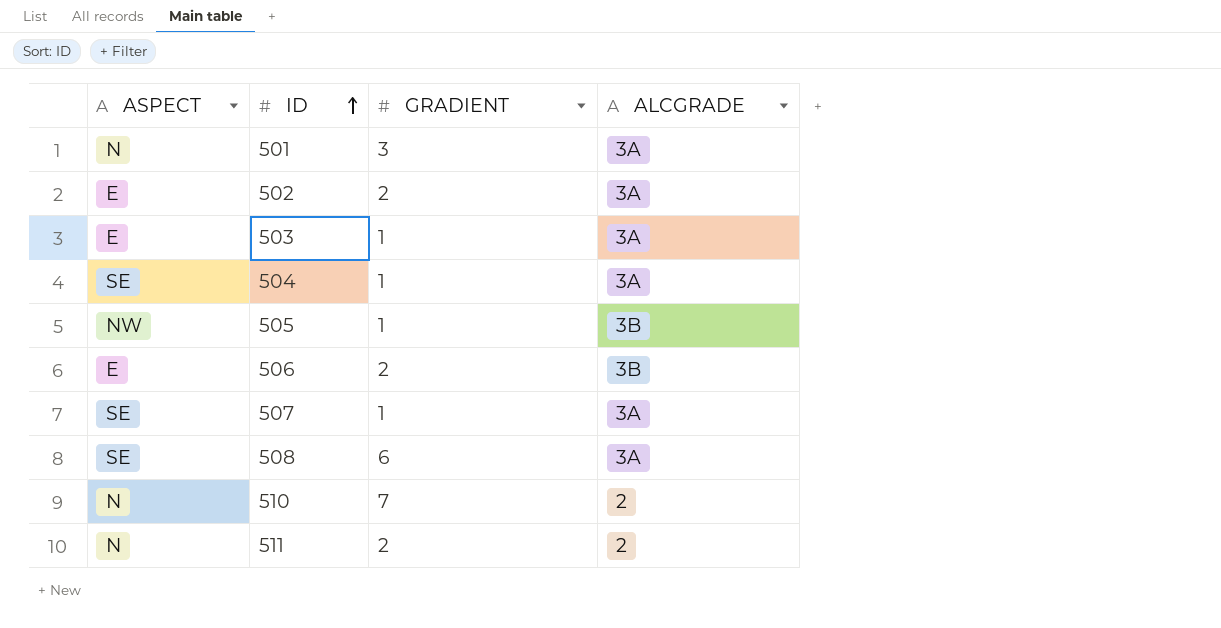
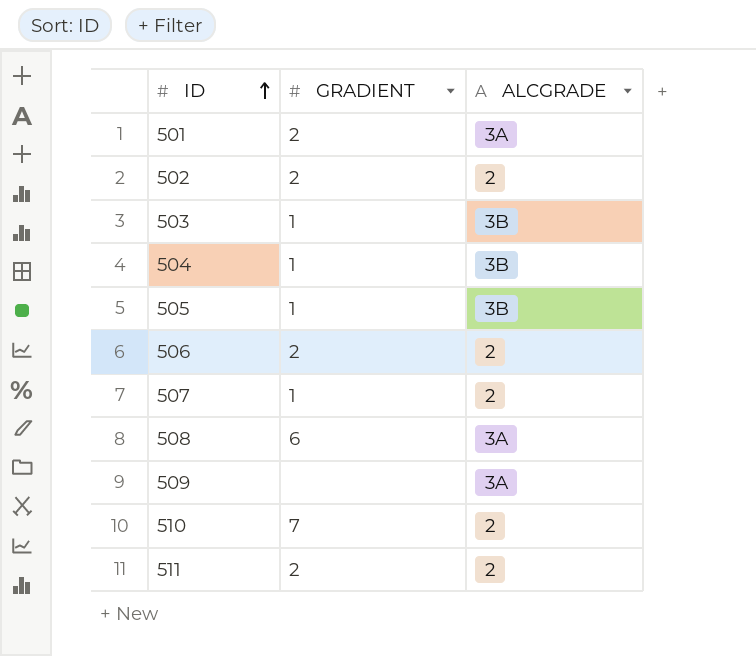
column ASPECT | position: 1 -> none
501 | GRADIENT: 3 -> 2
502 | ALCGRADE: 3A -> 2
503 | ALCGRADE: 3A -> 3B
504 | ALCGRADE: 3A -> 3B
506 | ALCGRADE: 3B -> 2
507 | ALCGRADE: 3A -> 2
row 509: none -> none | 3A

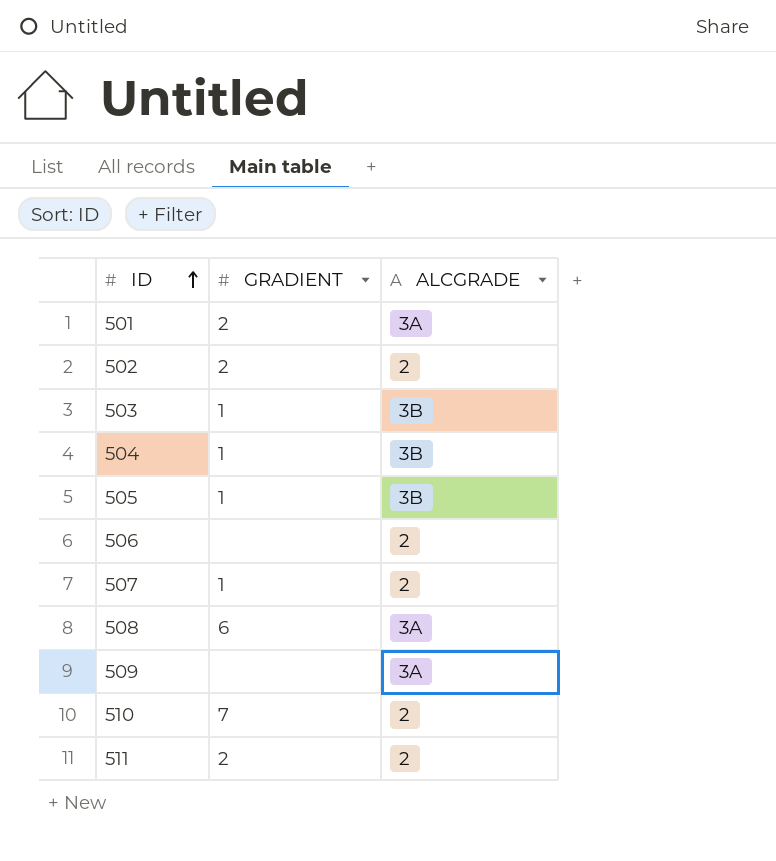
506 | GRADIENT: 2 -> none

